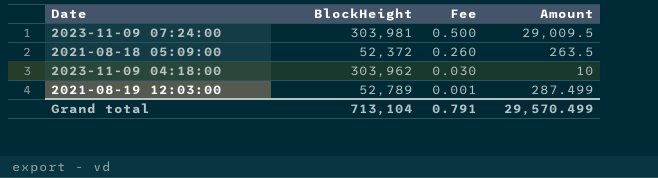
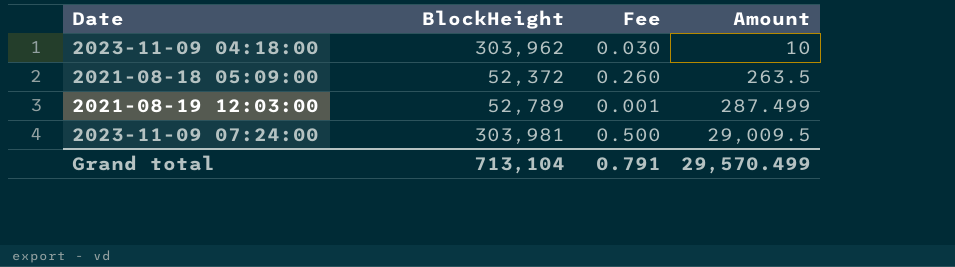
row order: Fee descending -> Amount ascending

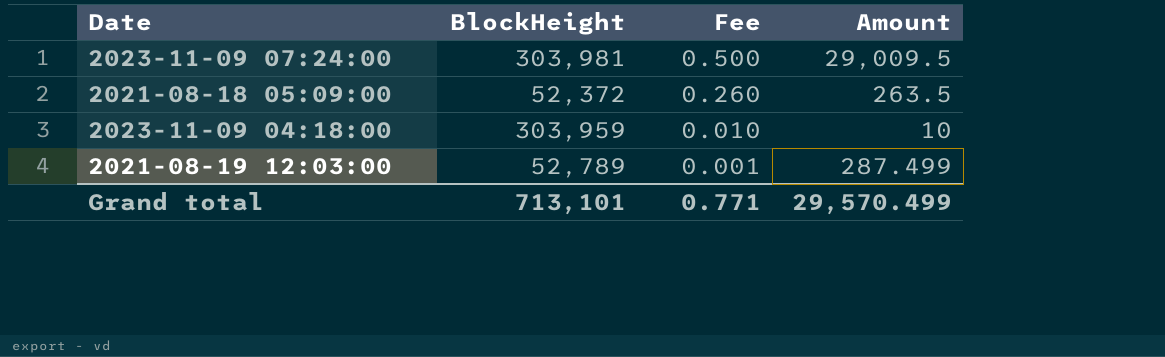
row order: Amount ascending -> Fee descending
2023-11-09 04:18:00 | BlockHeight: 303,962 -> 303,959
2023-11-09 04:18:00 | Fee: 0.030 -> 0.010
Grand total | BlockHeight: 713,104 -> 713,101
Grand total | Fee: 0.791 -> 0.771

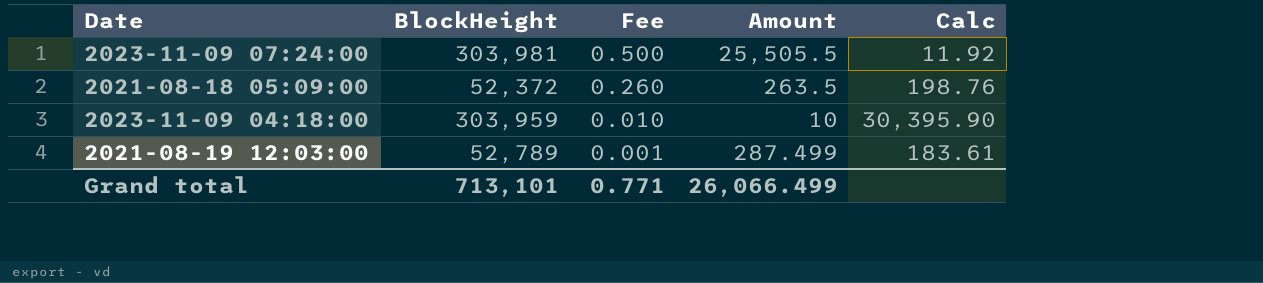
column Calc | formula: none -> [BlockHeight] / [Amount]
2023-11-09 07:24:00 | Amount: 29,009.5 -> 25,505.5
Grand total | Amount: 29,570.499 -> 26,066.499

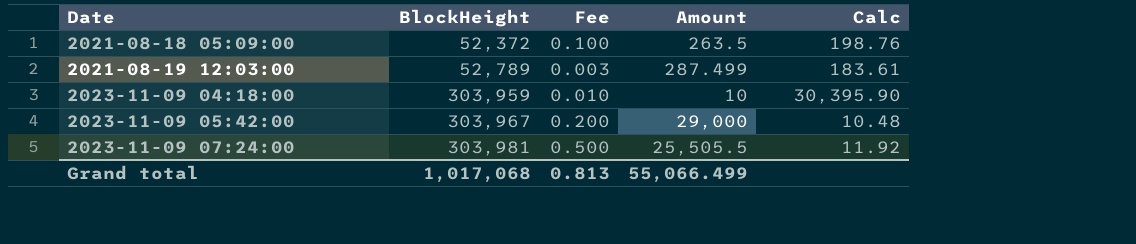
row order: Fee descending -> Date ascending
2021-08-18 05:09:00 | Fee: 0.260 -> 0.100
2021-08-19 12:03:00 | Fee: 0.001 -> 0.003
row 2023-11-09 05:42:00: none -> 303,967 | 0.200 | 29,000 | 10.48
Grand total | BlockHeight: 713,101 -> 1,017,068
Grand total | Fee: 0.771 -> 0.813
Grand total | Amount: 26,066.499 -> 55,066.499

